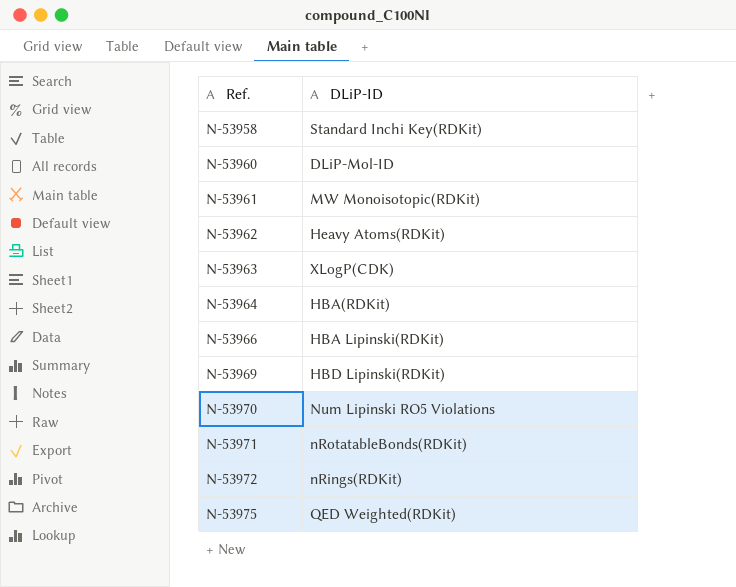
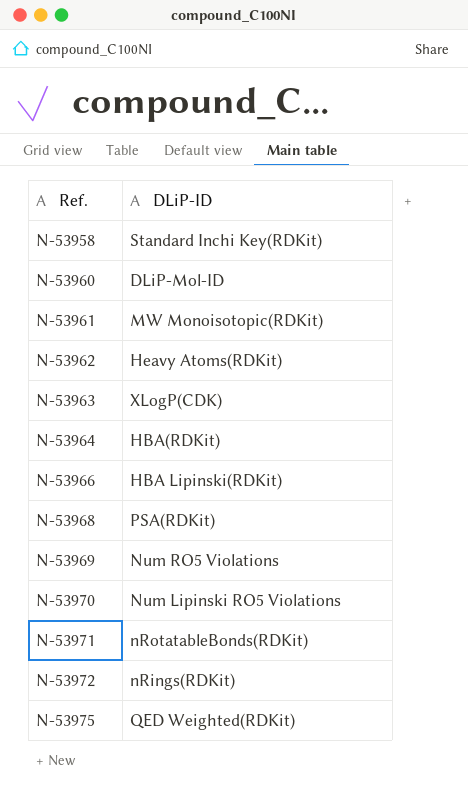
row N-53968: none -> PSA(RDKit)
N-53969 | DLiP-ID: HBD Lipinski(RDKit) -> Num RO5 Violations

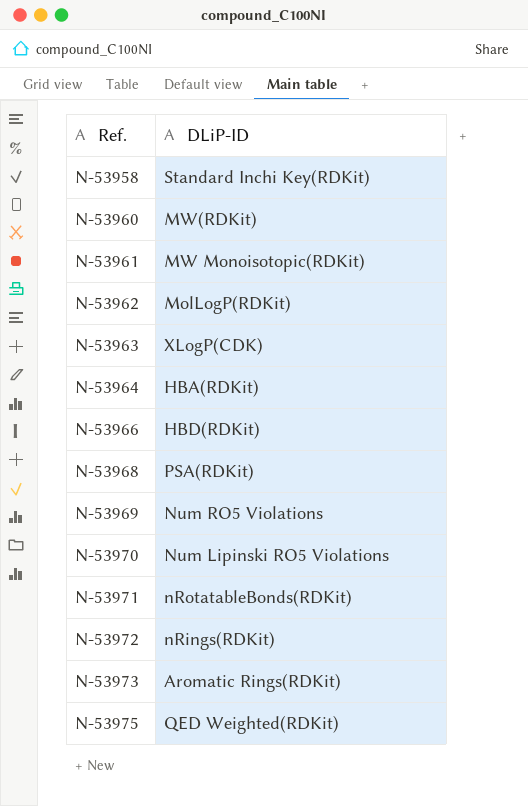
N-53960 | DLiP-ID: DLiP-Mol-ID -> MW(RDKit)
N-53962 | DLiP-ID: Heavy Atoms(RDKit) -> MolLogP(RDKit)
N-53966 | DLiP-ID: HBA Lipinski(RDKit) -> HBD(RDKit)
row N-53973: none -> Aromatic Rings(RDKit)

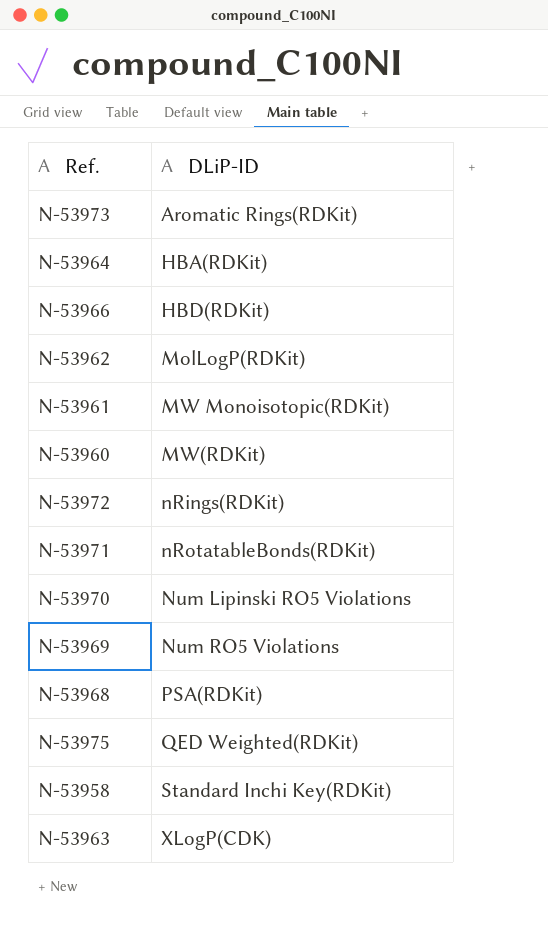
row order: Ref. ascending -> DLiP-ID ascending

